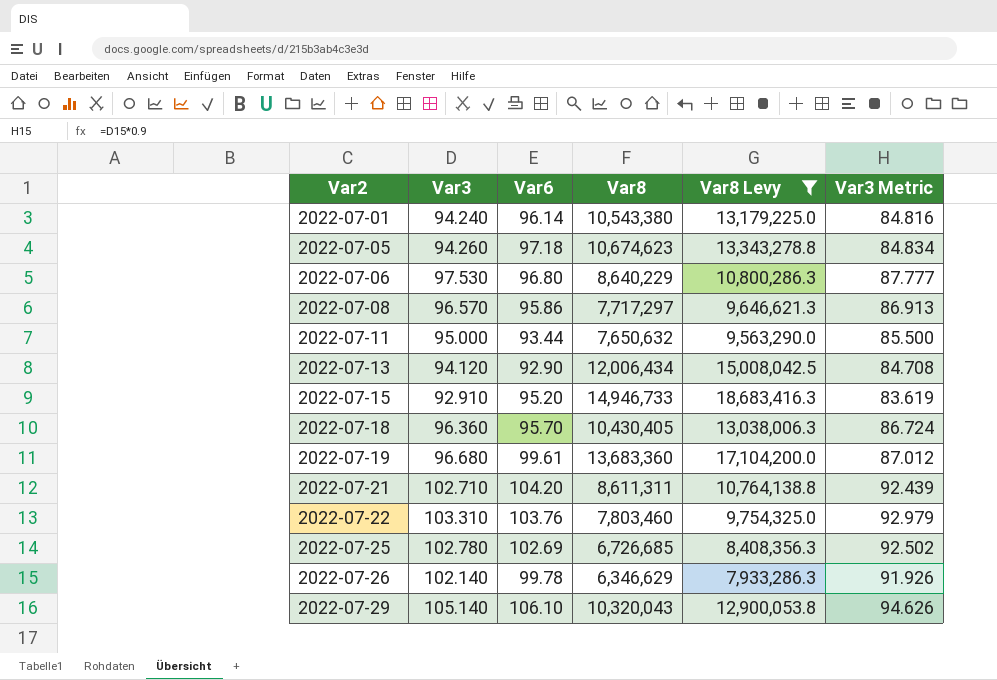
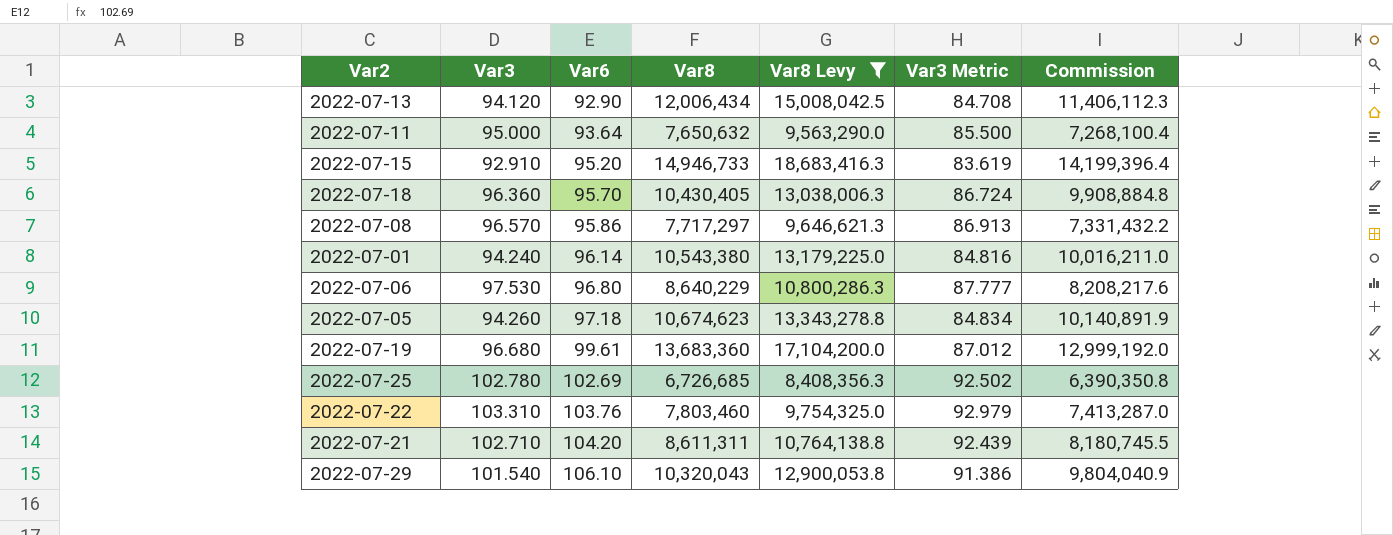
row order: Var2 ascending -> Var6 ascending
column Commission | formula: none -> [Var8] * 0.95
row 2022-07-26: 102.140 | 99.78 | 6,346,629 | 7,933,286.3 | 91.926 -> none
2022-07-11 | Var6: 93.44 -> 93.64
2022-07-29 | Var3: 105.140 -> 101.540
2022-07-29 | Var3 Metric: 94.626 -> 91.386

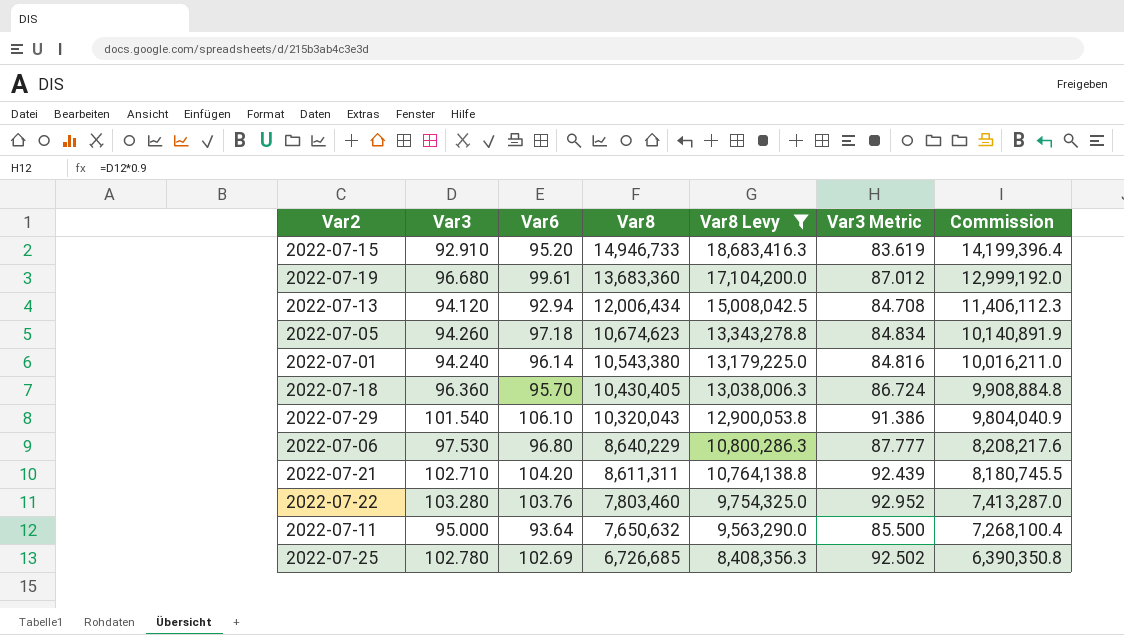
row order: Var6 ascending -> Var8 descending
row 2022-07-08: 96.570 | 95.86 | 7,717,297 | 9,646,621.3 | 86.913 | 7,331,432.2 -> none
2022-07-13 | Var6: 92.90 -> 92.94
2022-07-22 | Var3: 103.310 -> 103.280
2022-07-22 | Var3 Metric: 92.979 -> 92.952

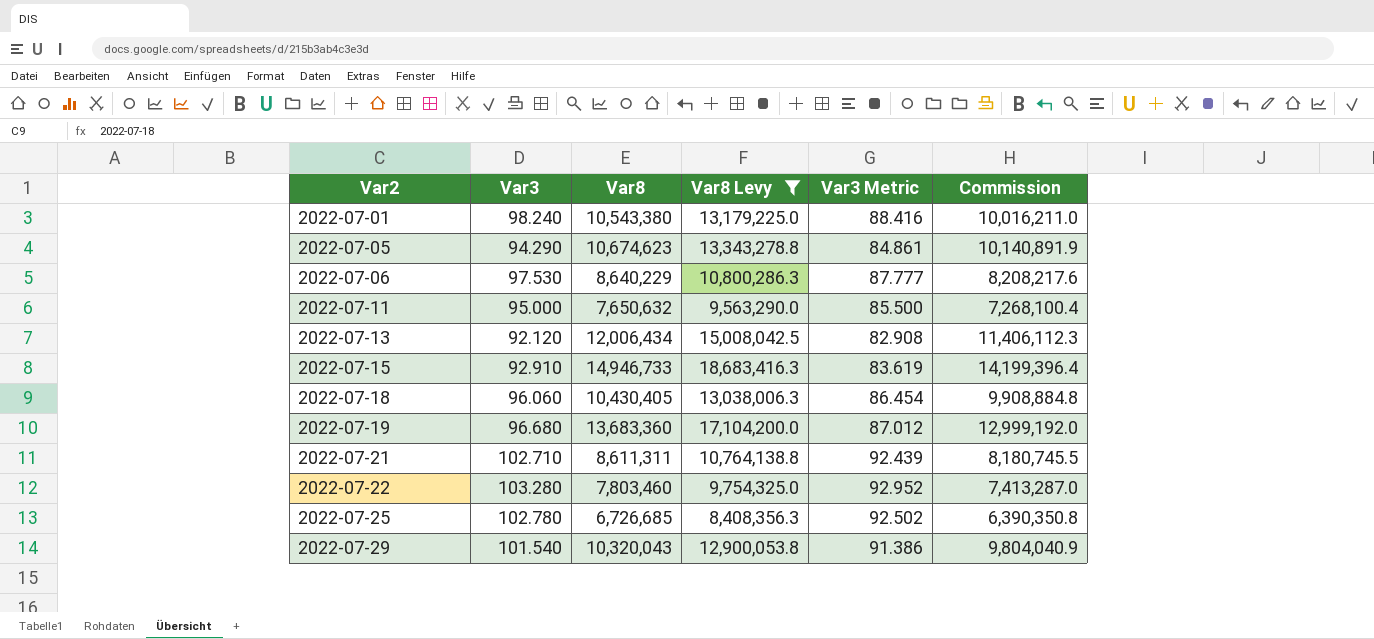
row order: Var8 descending -> Var2 ascending
column Var6 | position: 3 -> none
2022-07-01 | Var3: 94.240 -> 98.240
2022-07-01 | Var3 Metric: 84.816 -> 88.416
2022-07-05 | Var3: 94.260 -> 94.290
2022-07-05 | Var3 Metric: 84.834 -> 84.861
2022-07-13 | Var3: 94.120 -> 92.120
2022-07-13 | Var3 Metric: 84.708 -> 82.908
2022-07-18 | Var3: 96.360 -> 96.060
2022-07-18 | Var3 Metric: 86.724 -> 86.454

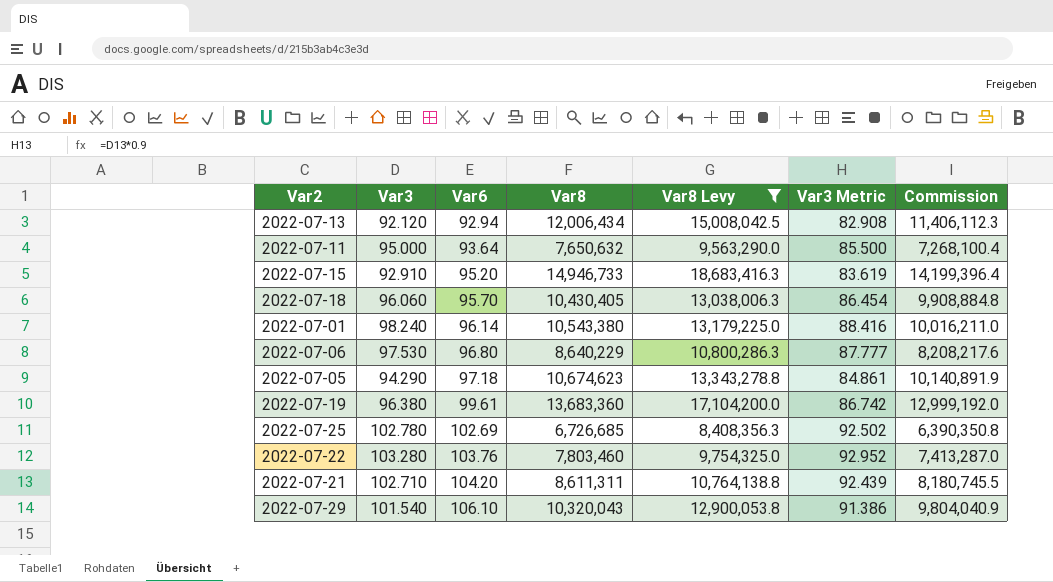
row order: Var2 ascending -> Var6 ascending
column Var6 | position: none -> 3
2022-07-19 | Var3: 96.680 -> 96.380
2022-07-19 | Var3 Metric: 87.012 -> 86.742

